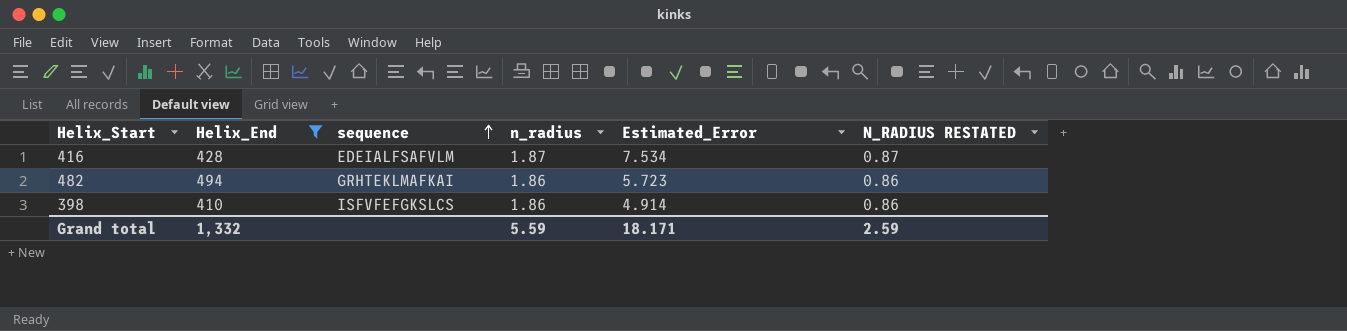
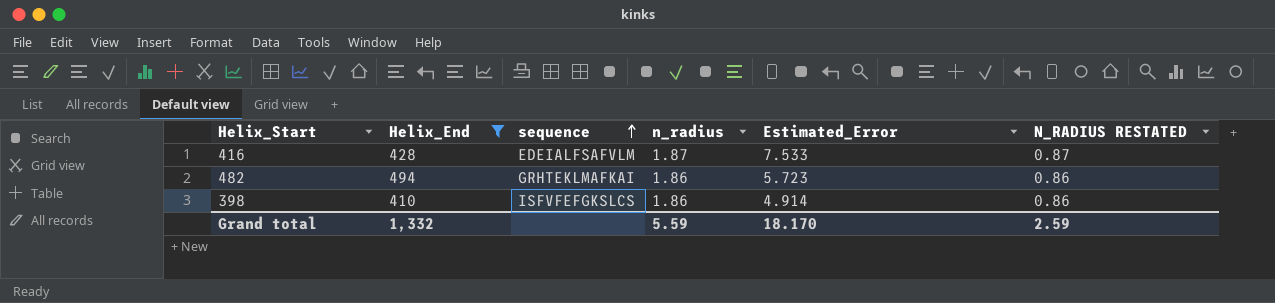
416 | Estimated_Error: 7.534 -> 7.533
Grand total | Estimated_Error: 18.171 -> 18.170

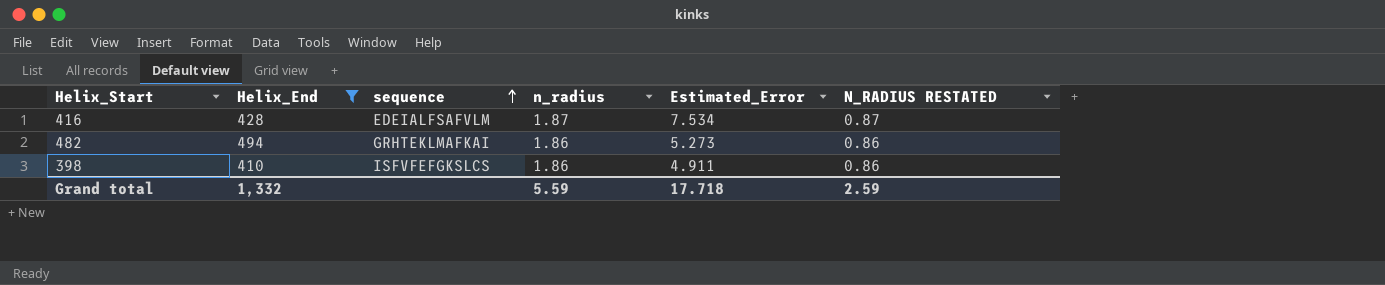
416 | Estimated_Error: 7.533 -> 7.534
482 | Estimated_Error: 5.723 -> 5.273
398 | Estimated_Error: 4.914 -> 4.911
Grand total | Estimated_Error: 18.170 -> 17.718

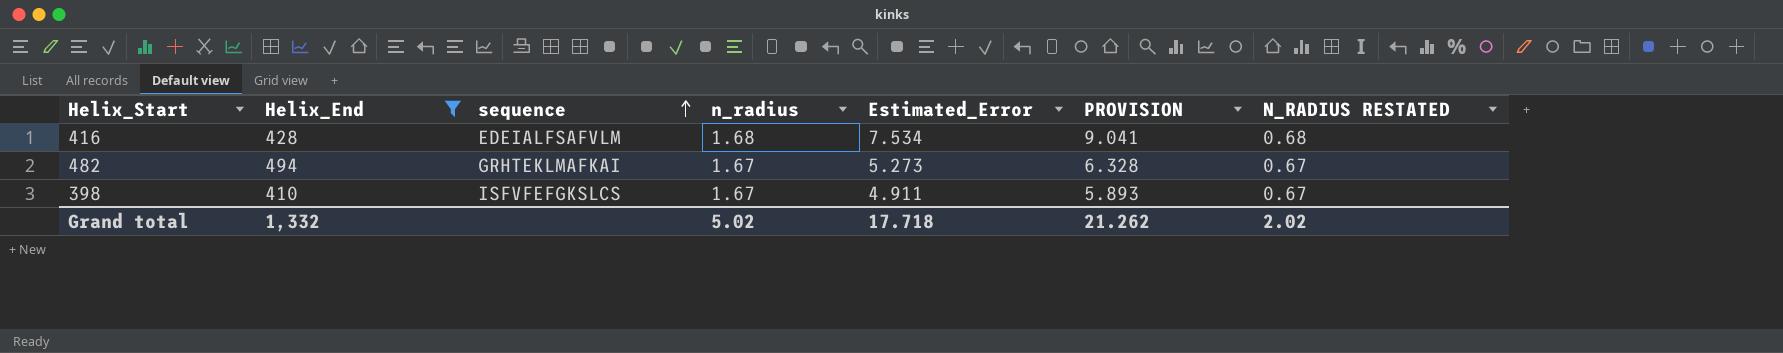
column PROVISION | formula: none -> [Estimated_Error] * 1.2
416 | n_radius: 1.87 -> 1.68
416 | N_RADIUS RESTATED: 0.87 -> 0.68
482 | n_radius: 1.86 -> 1.67
482 | N_RADIUS RESTATED: 0.86 -> 0.67
398 | n_radius: 1.86 -> 1.67
398 | N_RADIUS RESTATED: 0.86 -> 0.67
Grand total | n_radius: 5.59 -> 5.02
Grand total | N_RADIUS RESTATED: 2.59 -> 2.02

